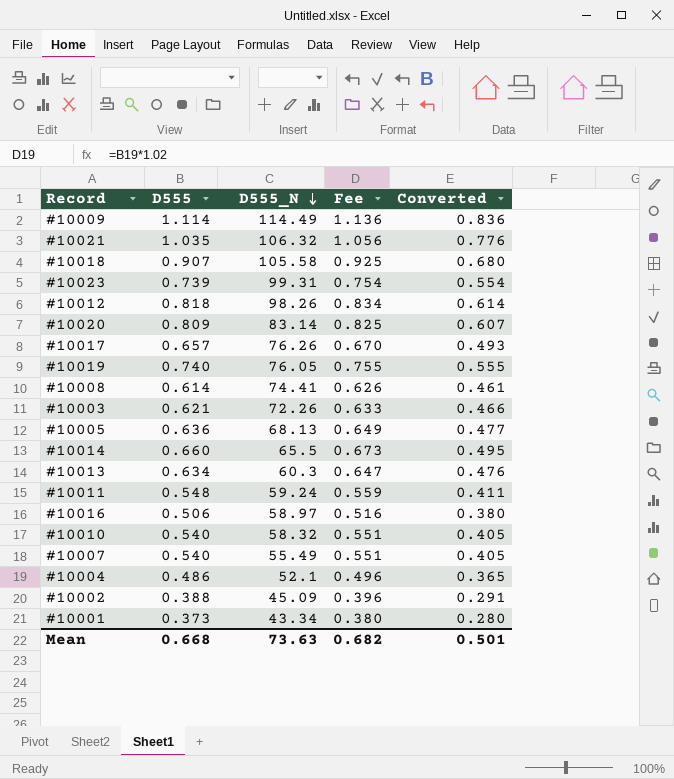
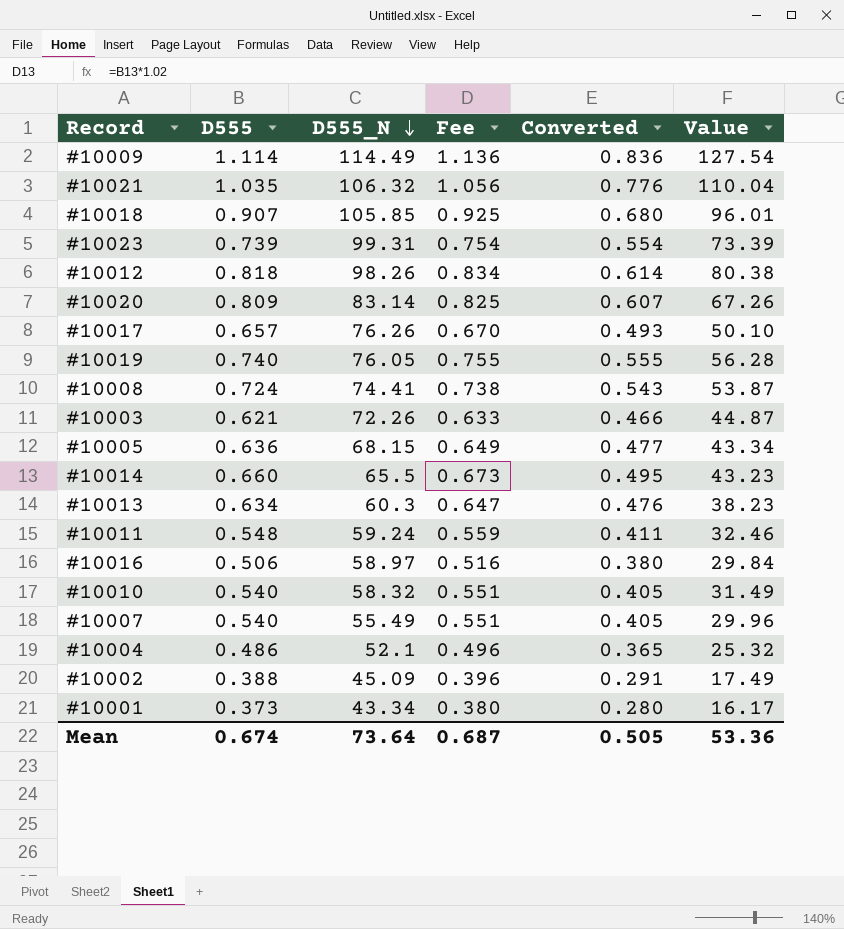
column Value | formula: none -> [D555] * [D555_N]
#10018 | D555_N: 105.58 -> 105.85
#10008 | D555: 0.614 -> 0.724
#10008 | Fee: 0.626 -> 0.738
#10008 | Converted: 0.461 -> 0.543
#10005 | D555_N: 68.13 -> 68.15
Mean | D555: 0.668 -> 0.674
Mean | D555_N: 73.63 -> 73.64
Mean | Fee: 0.682 -> 0.687
Mean | Converted: 0.501 -> 0.505

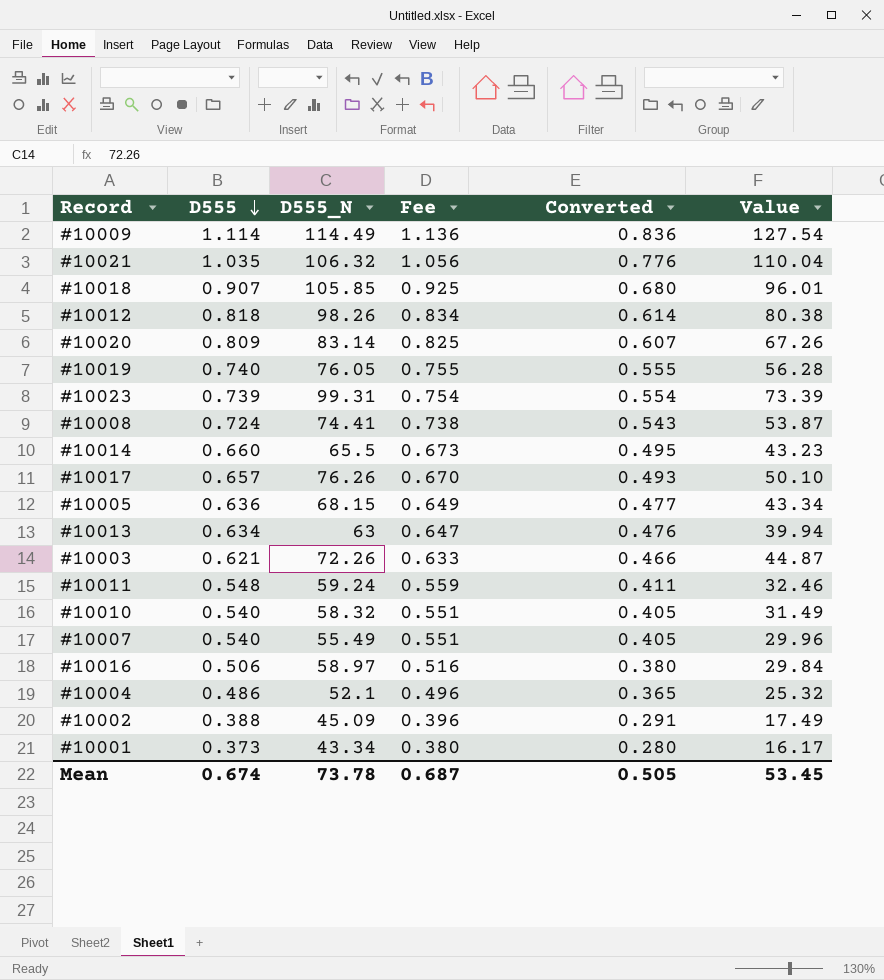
row order: D555_N descending -> D555 descending
#10013 | D555_N: 60.3 -> 63
#10013 | Value: 38.23 -> 39.94
Mean | D555_N: 73.64 -> 73.78
Mean | Value: 53.36 -> 53.45

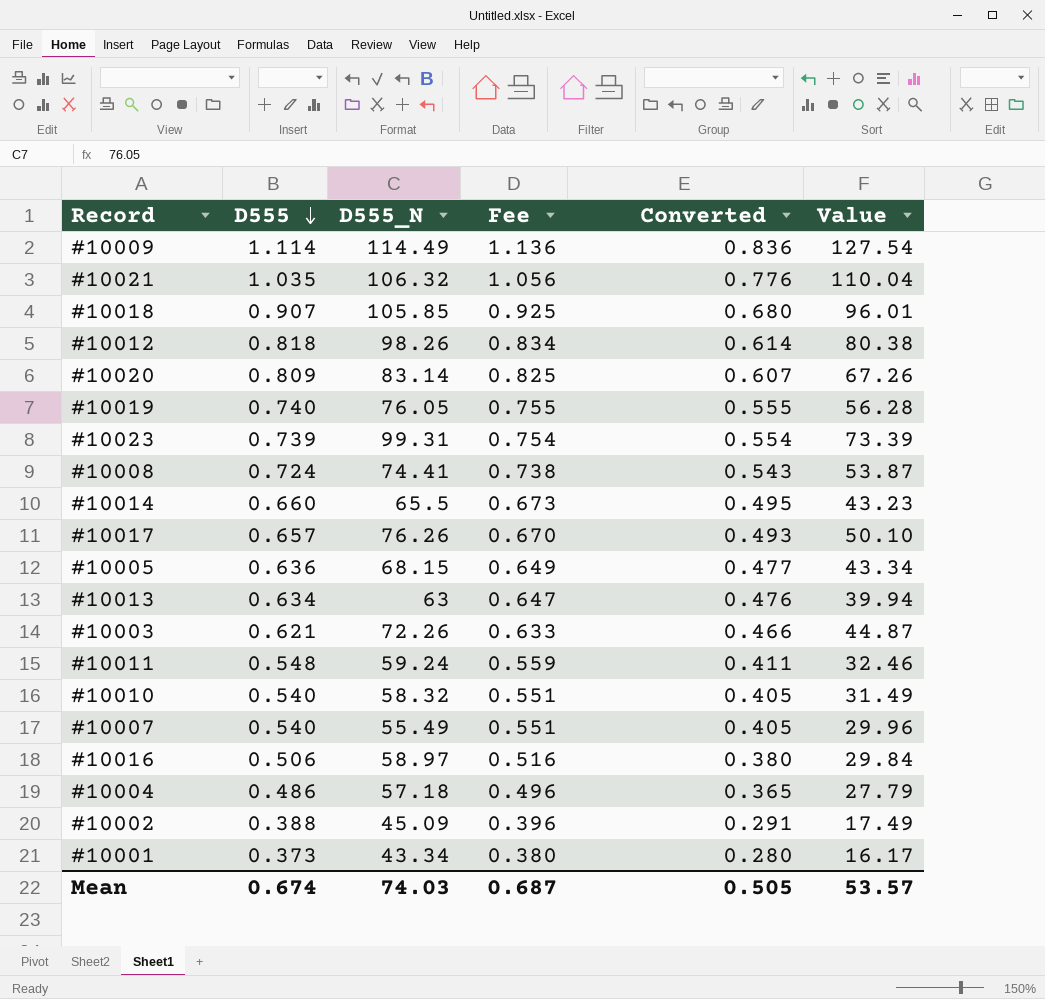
#10004 | D555_N: 52.1 -> 57.18
#10004 | Value: 25.32 -> 27.79
Mean | D555_N: 73.78 -> 74.03
Mean | Value: 53.45 -> 53.57

